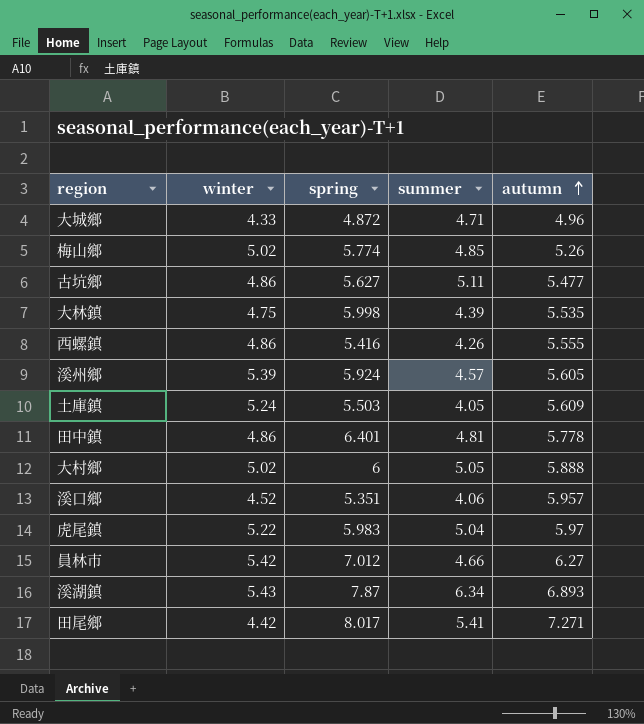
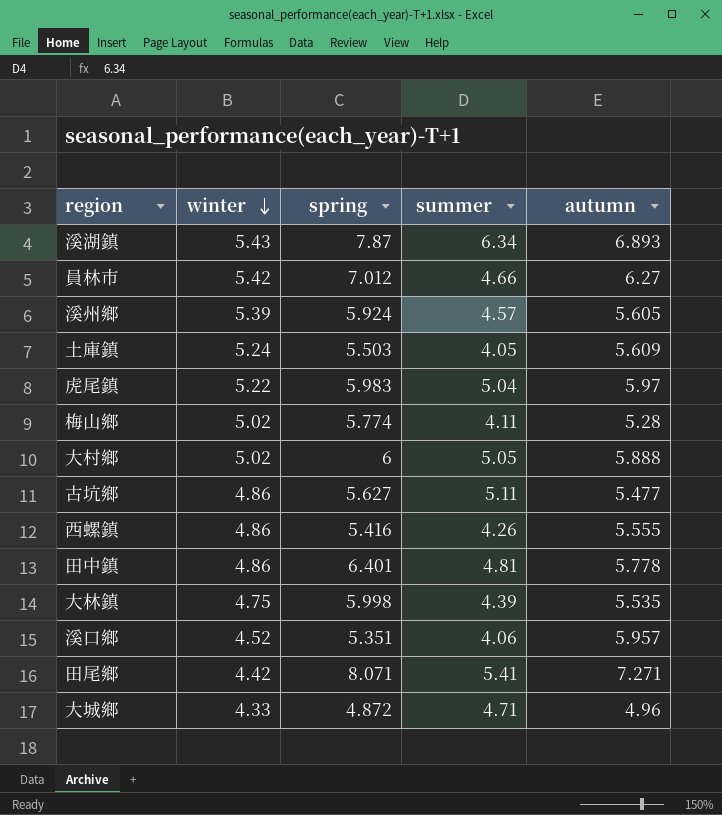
row order: autumn ascending -> winter descending
梅山鄉 | summer: 4.85 -> 4.11
梅山鄉 | autumn: 5.26 -> 5.28
田尾鄉 | spring: 8.017 -> 8.071

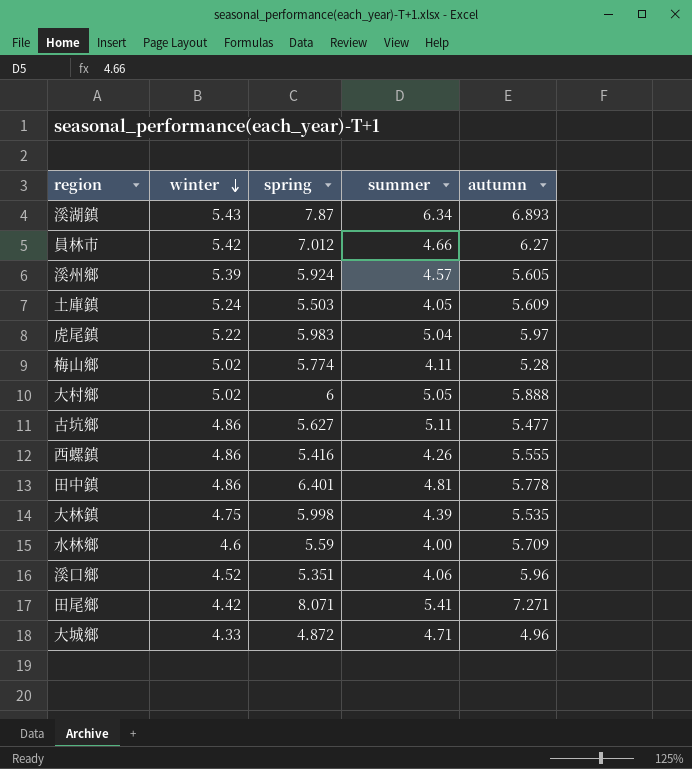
row 水林鄉: none -> 4.6 | 5.59 | 4.00 | 5.709
溪口鄉 | autumn: 5.957 -> 5.96

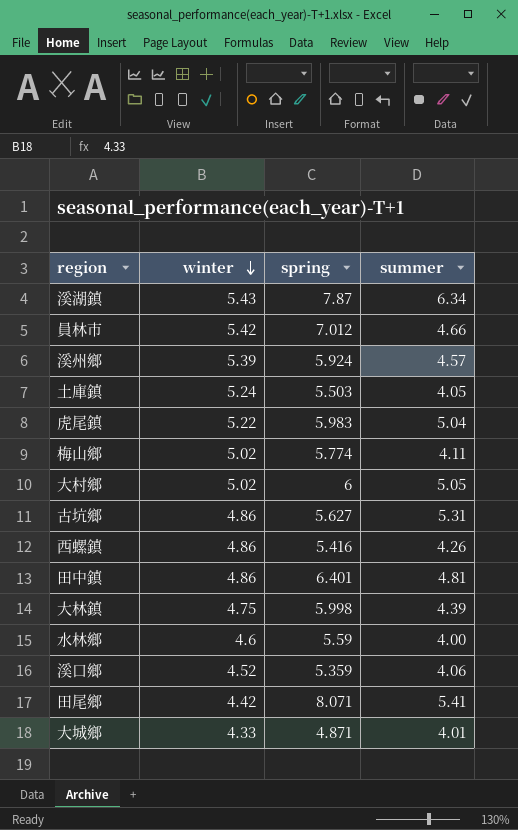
column autumn | position: 5 -> none
古坑鄉 | summer: 5.11 -> 5.31
溪口鄉 | spring: 5.351 -> 5.359
大城鄉 | spring: 4.872 -> 4.871
大城鄉 | summer: 4.71 -> 4.01

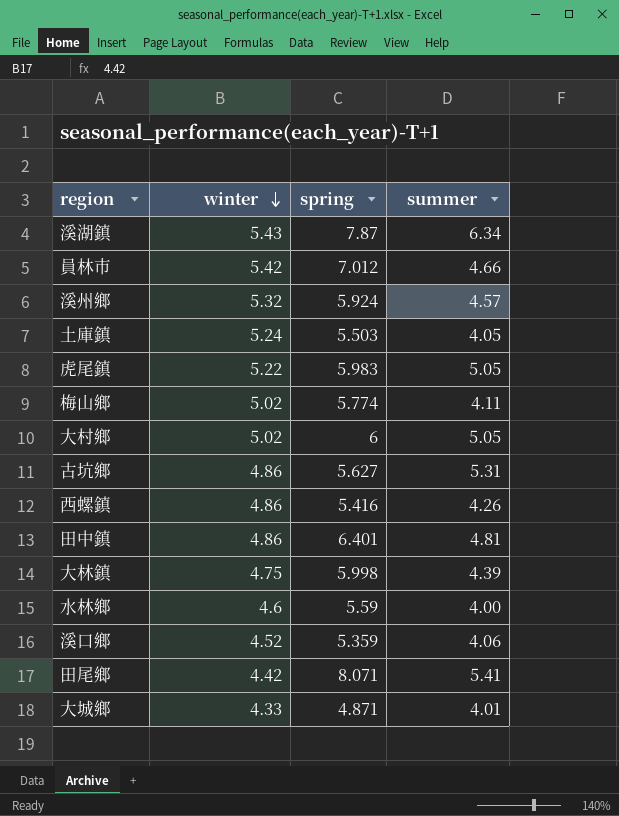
溪州鄉 | winter: 5.39 -> 5.32
虎尾鎮 | summer: 5.04 -> 5.05

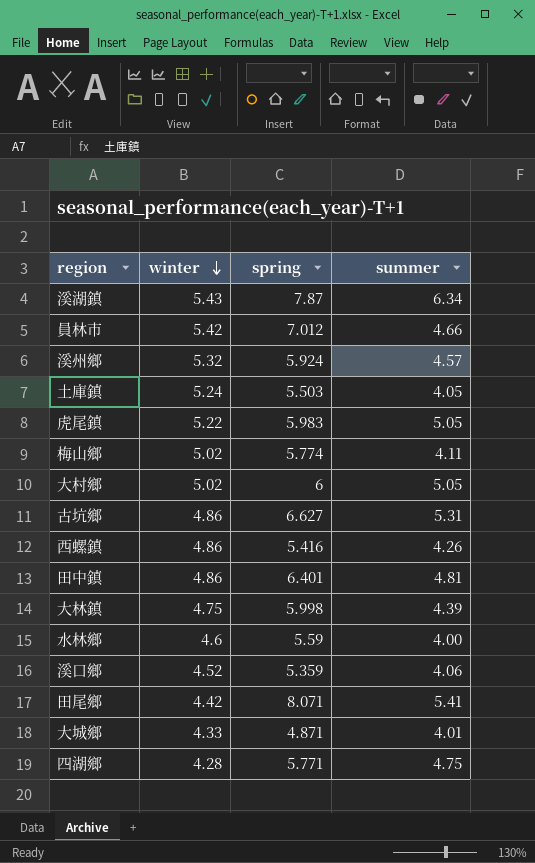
古坑鄉 | spring: 5.627 -> 6.627
row 四湖鄉: none -> 4.28 | 5.771 | 4.75

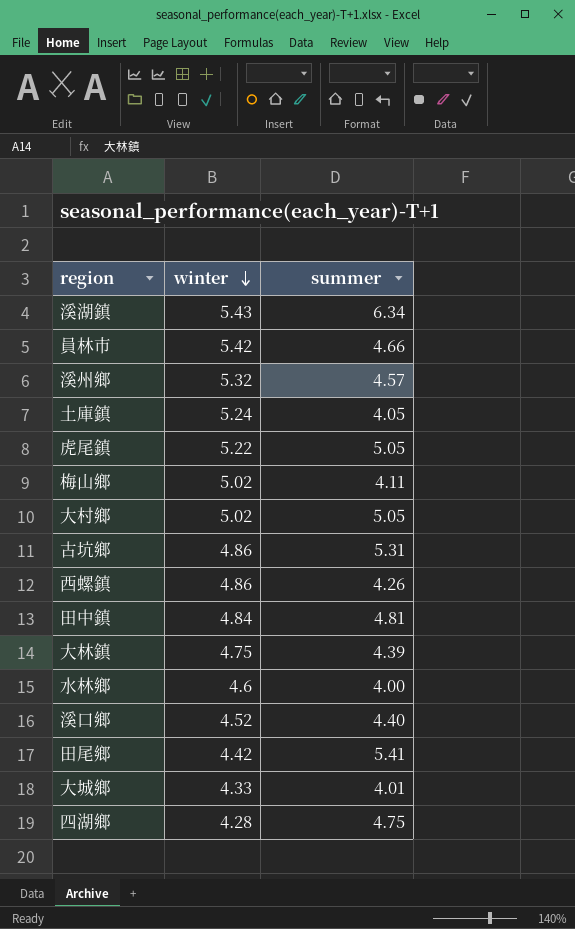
column spring | position: 3 -> none
田中鎮 | winter: 4.86 -> 4.84
溪口鄉 | summer: 4.06 -> 4.40

